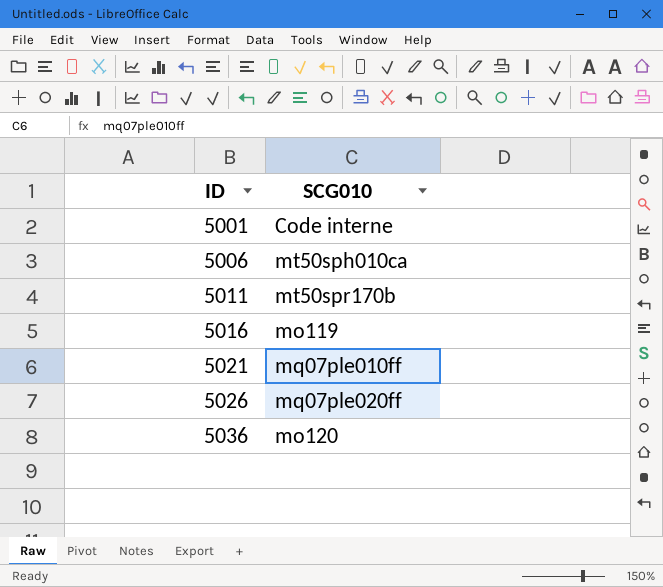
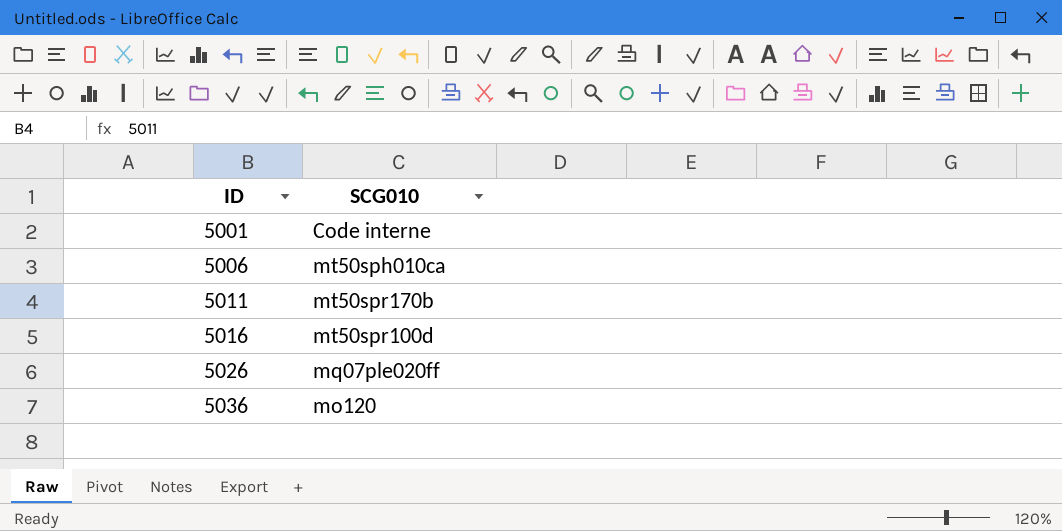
row 5021: mq07ple010ff -> none
5016 | SCG010: mo119 -> mt50spr100d

